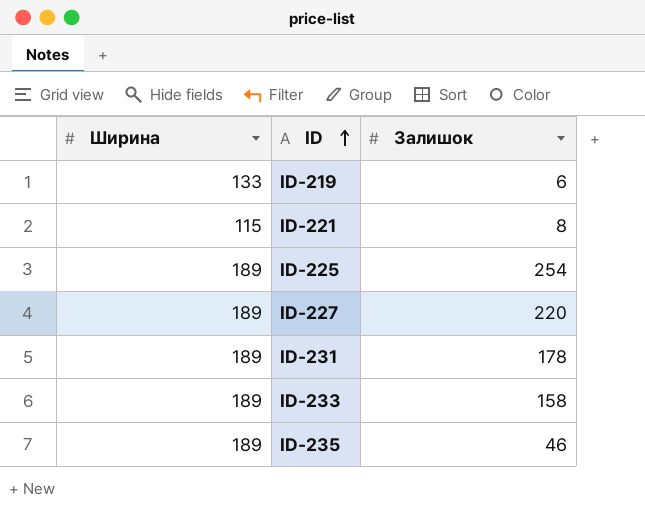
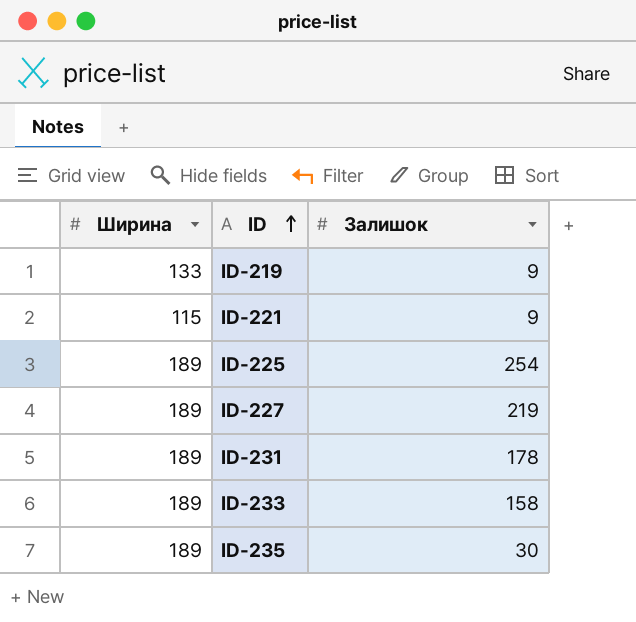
ID-219 | Залишок: 6 -> 9
ID-221 | Залишок: 8 -> 9
ID-227 | Залишок: 220 -> 219
ID-235 | Залишок: 46 -> 30

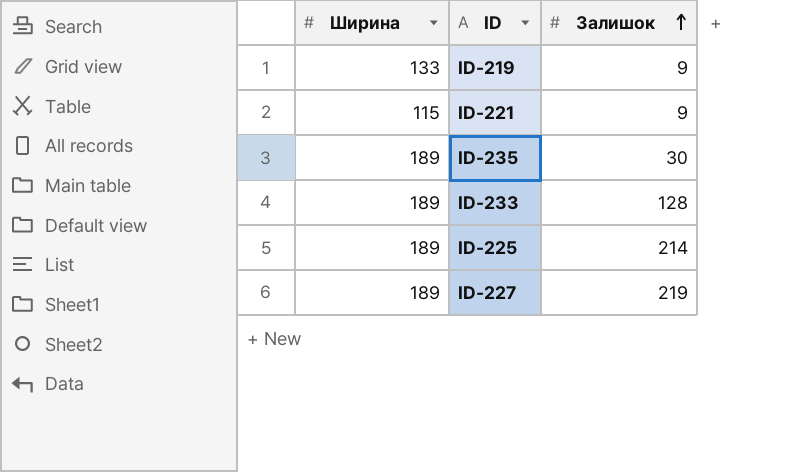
row order: ID ascending -> Залишок ascending
row ID-231: 189 | 178 -> none
ID-233 | Залишок: 158 -> 128
ID-225 | Залишок: 254 -> 214

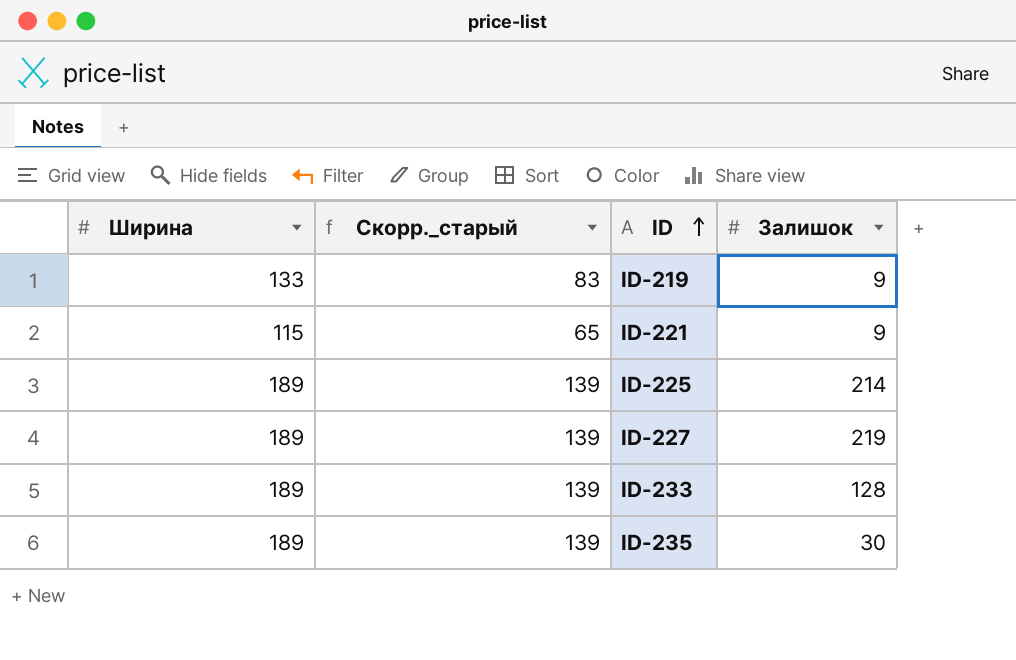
row order: Залишок ascending -> ID ascending
column Скорр._старый | formula: none -> [Ширина] - 50

